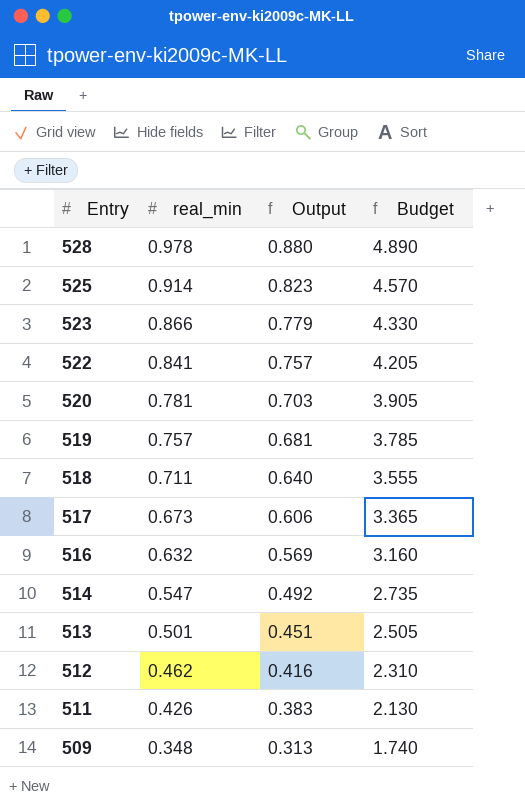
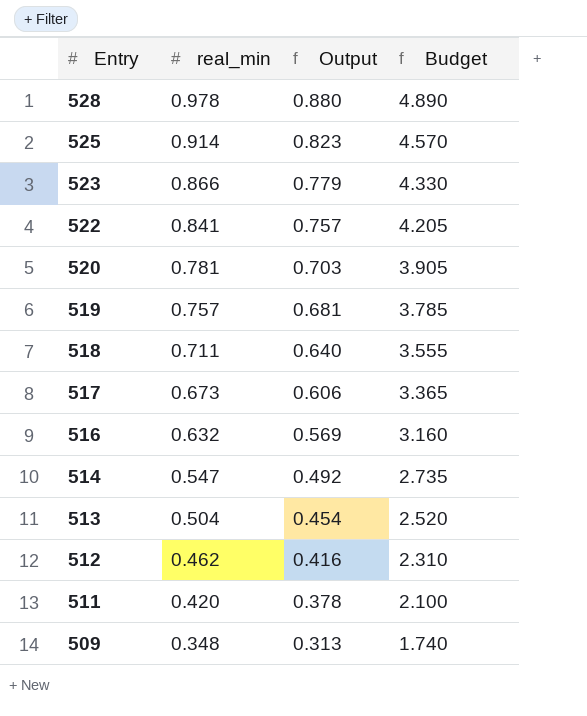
513 | real_min: 0.501 -> 0.504
513 | Output: 0.451 -> 0.454
513 | Budget: 2.505 -> 2.520
511 | real_min: 0.426 -> 0.420
511 | Output: 0.383 -> 0.378
511 | Budget: 2.130 -> 2.100

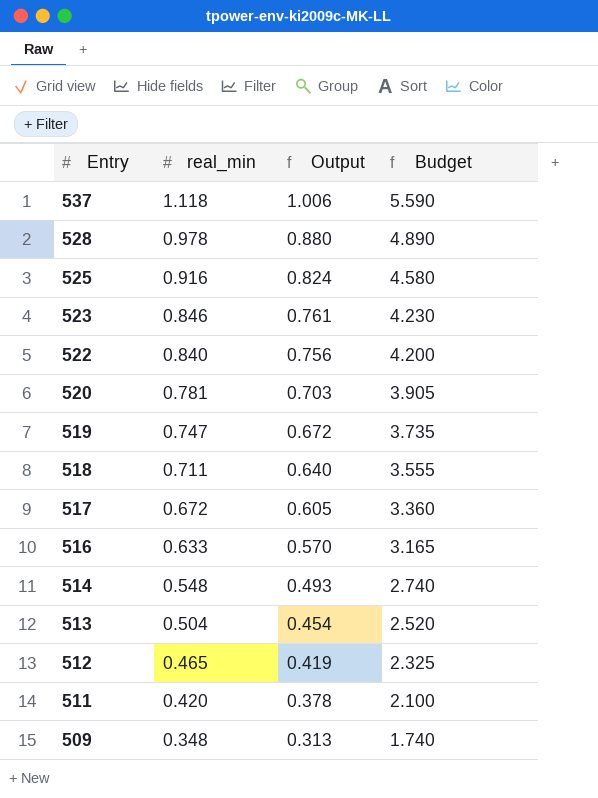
row 537: none -> 1.118 | 1.006 | 5.590
525 | real_min: 0.914 -> 0.916
525 | Output: 0.823 -> 0.824
525 | Budget: 4.570 -> 4.580
523 | real_min: 0.866 -> 0.846
523 | Output: 0.779 -> 0.761
523 | Budget: 4.330 -> 4.230
522 | real_min: 0.841 -> 0.840
522 | Output: 0.757 -> 0.756
522 | Budget: 4.205 -> 4.200
519 | real_min: 0.757 -> 0.747
519 | Output: 0.681 -> 0.672
519 | Budget: 3.785 -> 3.735
517 | real_min: 0.673 -> 0.672
517 | Output: 0.606 -> 0.605
517 | Budget: 3.365 -> 3.360
516 | real_min: 0.632 -> 0.633
516 | Output: 0.569 -> 0.570
516 | Budget: 3.160 -> 3.165
514 | real_min: 0.547 -> 0.548
514 | Output: 0.492 -> 0.493
514 | Budget: 2.735 -> 2.740
512 | real_min: 0.462 -> 0.465
512 | Output: 0.416 -> 0.419
512 | Budget: 2.310 -> 2.325

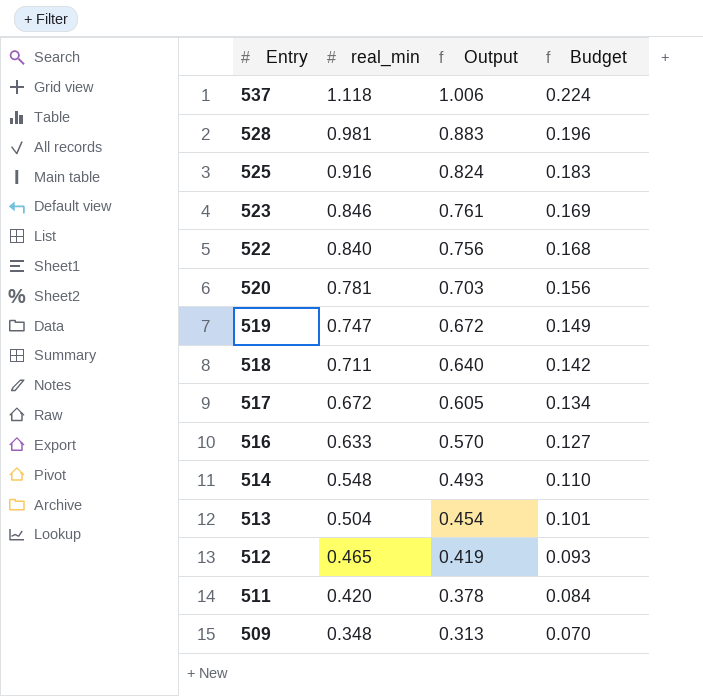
column Budget | formula: [real_min] * 5 -> [real_min] * 0.2
528 | real_min: 0.978 -> 0.981
528 | Output: 0.880 -> 0.883

